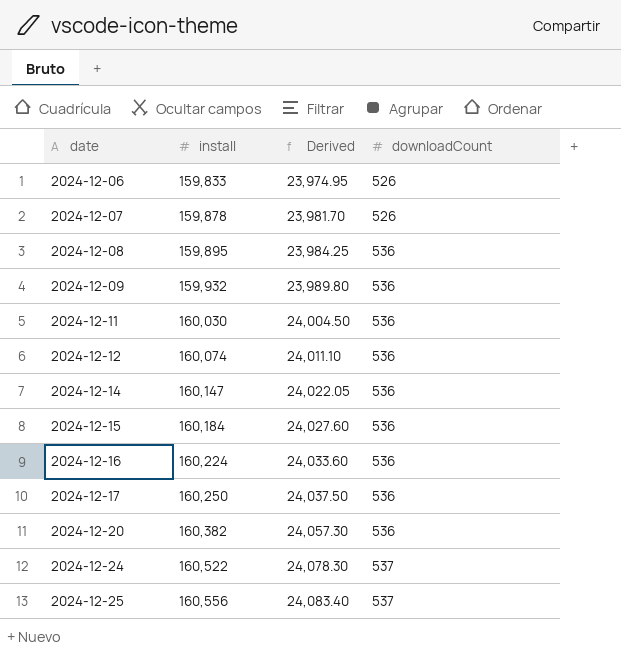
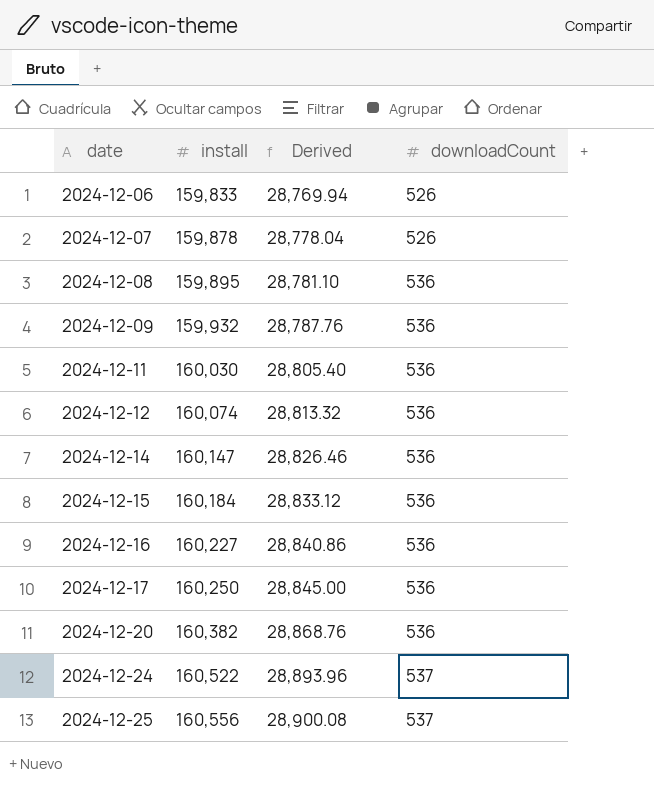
column Derived | formula: [install] * 0.15 -> [install] * 0.18
2024-12-16 | install: 160,224 -> 160,227

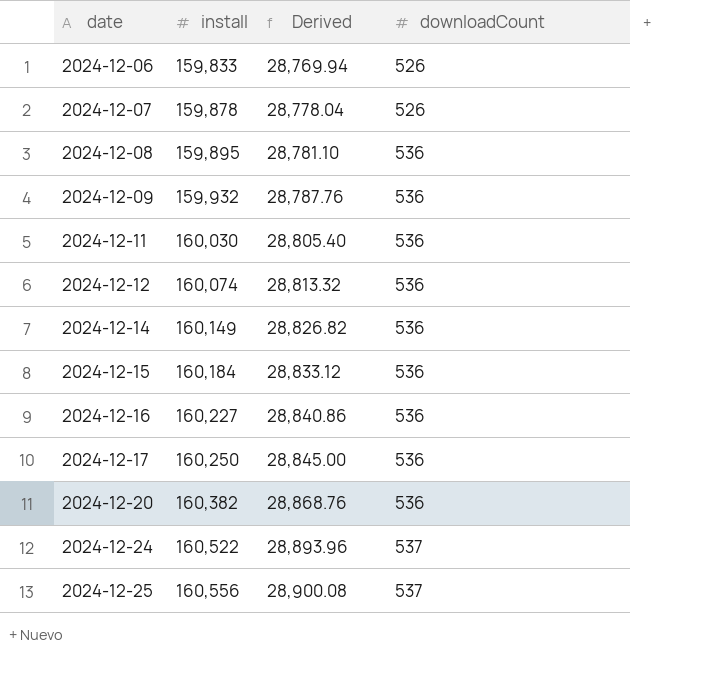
2024-12-14 | install: 160,147 -> 160,149
2024-12-14 | Derived: 28,826.46 -> 28,826.82

